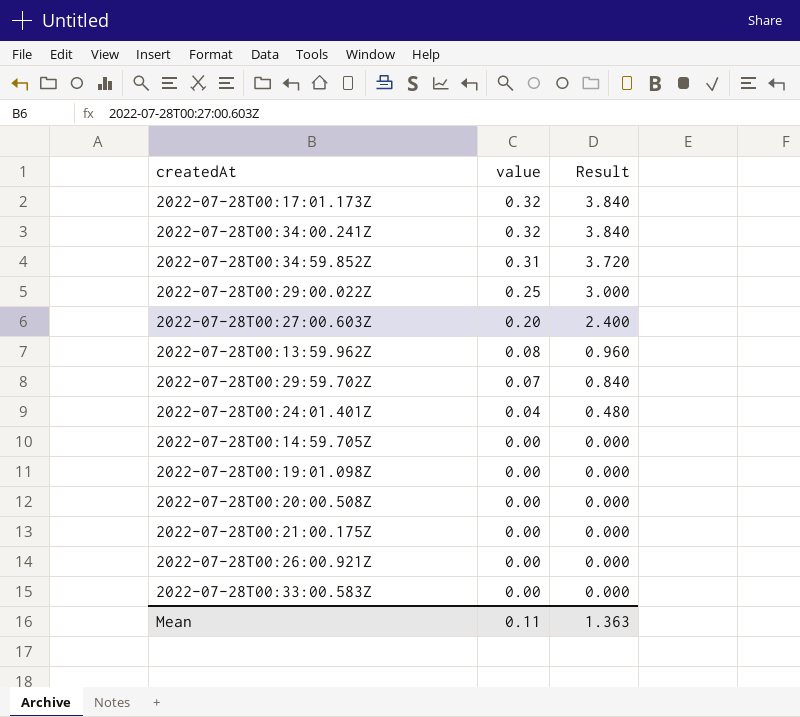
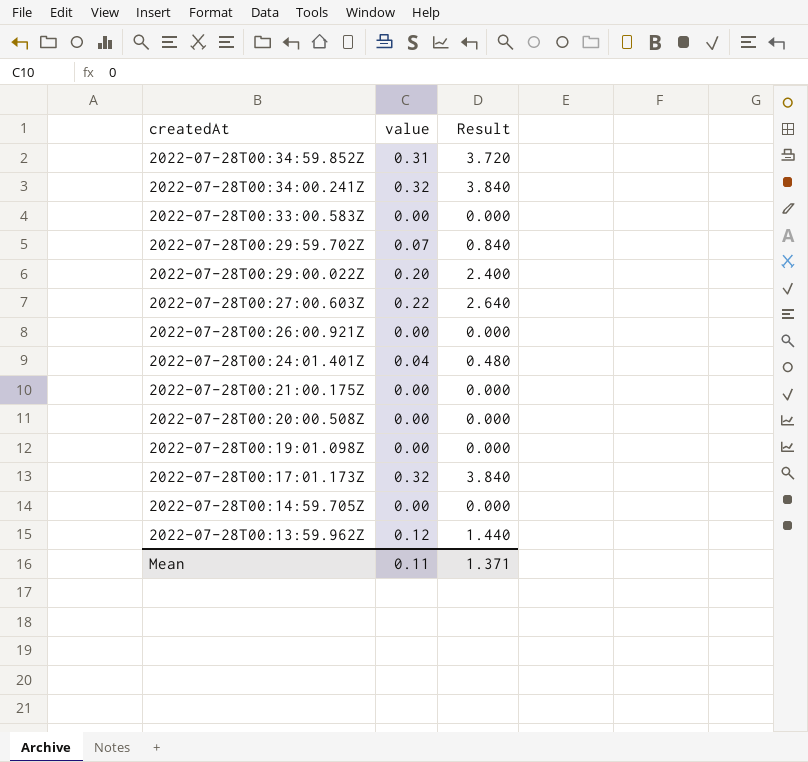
row order: value descending -> createdAt descending
2022-07-28T00:29:00.022Z | value: 0.25 -> 0.20
2022-07-28T00:29:00.022Z | Result: 3.000 -> 2.400
2022-07-28T00:27:00.603Z | value: 0.20 -> 0.22
2022-07-28T00:27:00.603Z | Result: 2.400 -> 2.640
2022-07-28T00:13:59.962Z | value: 0.08 -> 0.12
2022-07-28T00:13:59.962Z | Result: 0.960 -> 1.440
Mean | Result: 1.363 -> 1.371

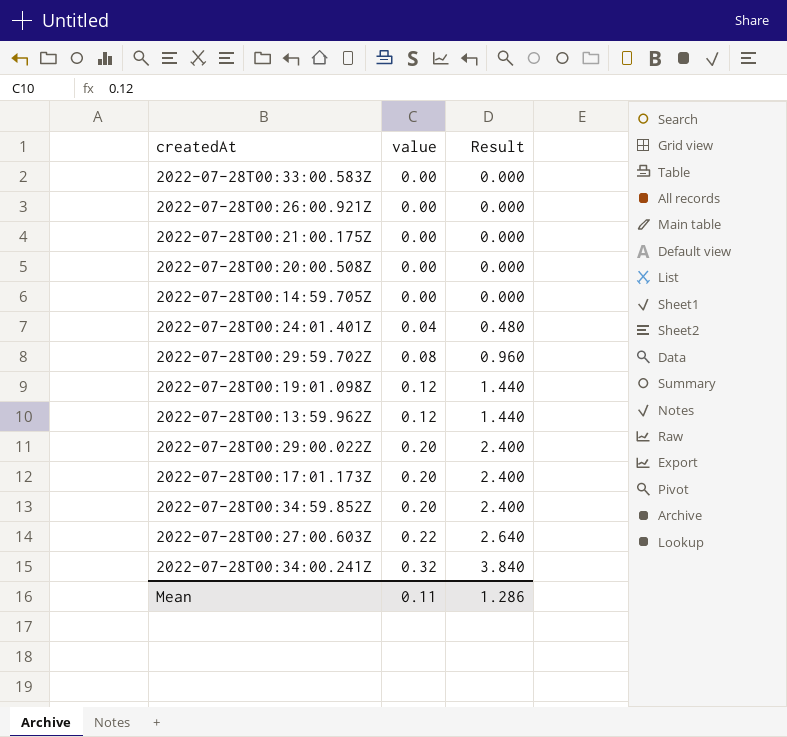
row order: createdAt descending -> value ascending
2022-07-28T00:29:59.702Z | value: 0.07 -> 0.08
2022-07-28T00:29:59.702Z | Result: 0.840 -> 0.960
2022-07-28T00:19:01.098Z | value: 0.00 -> 0.12
2022-07-28T00:19:01.098Z | Result: 0.000 -> 1.440
2022-07-28T00:17:01.173Z | value: 0.32 -> 0.20
2022-07-28T00:17:01.173Z | Result: 3.840 -> 2.400
2022-07-28T00:34:59.852Z | value: 0.31 -> 0.20
2022-07-28T00:34:59.852Z | Result: 3.720 -> 2.400
Mean | Result: 1.371 -> 1.286

